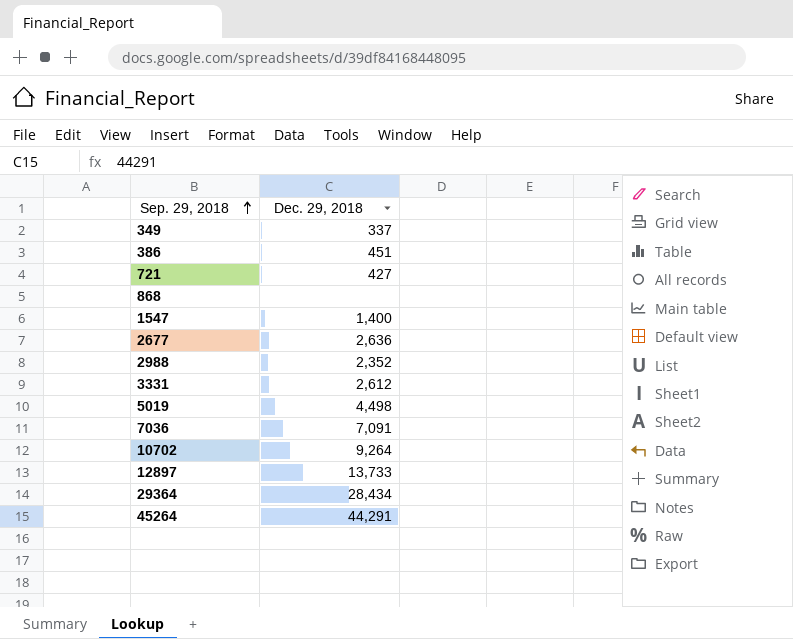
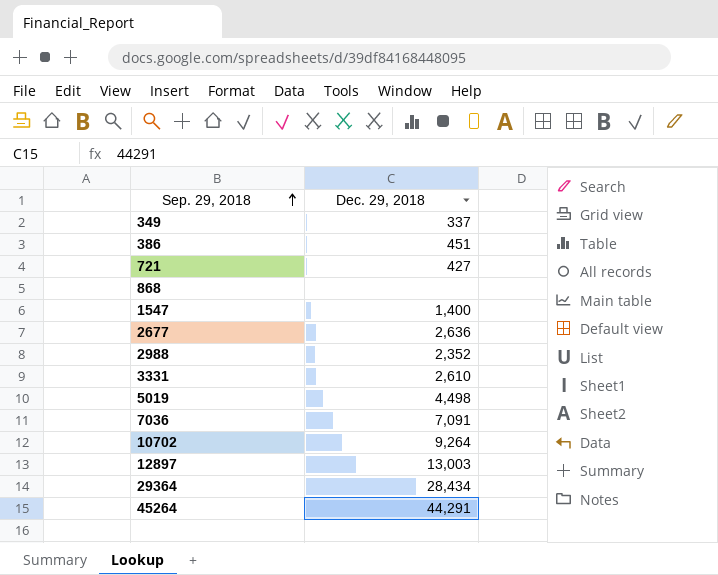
3331 | Dec. 29, 2018: 2,612 -> 2,610
12897 | Dec. 29, 2018: 13,733 -> 13,003

